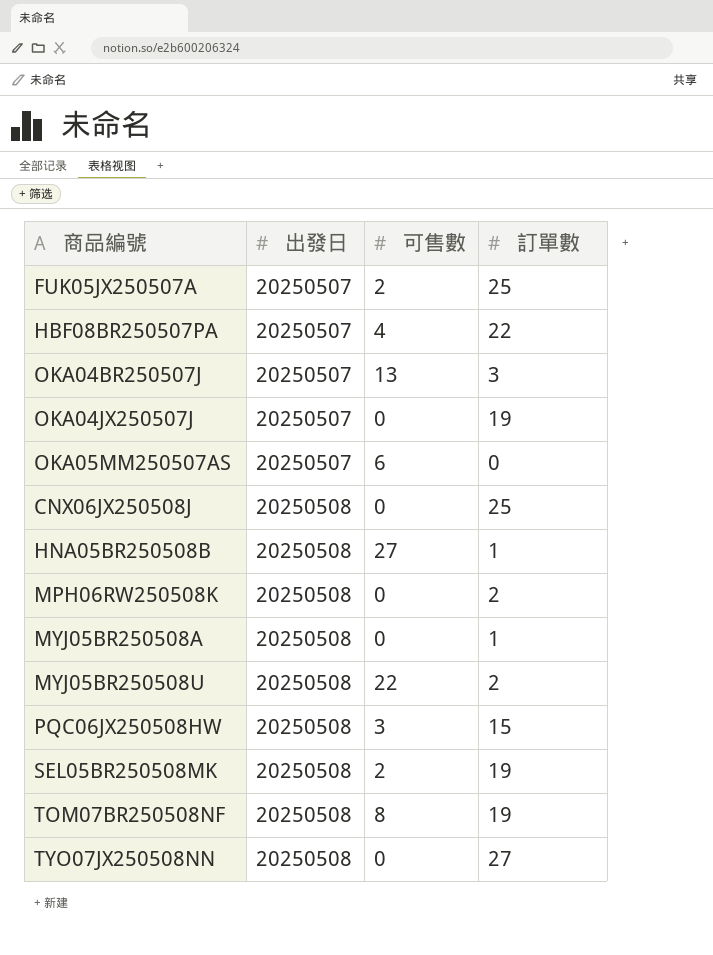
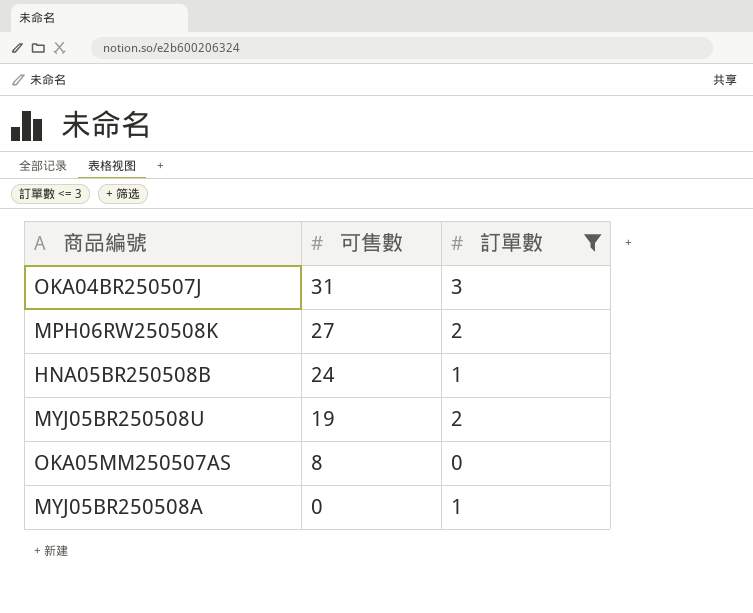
filter: none -> 訂單數 <= 3
row order: 出發日 ascending -> 可售數 descending
column 出發日 | position: 2 -> none
OKA04BR250507J | 可售數: 13 -> 31
MPH06RW250508K | 可售數: 0 -> 27
HNA05BR250508B | 可售數: 27 -> 24
MYJ05BR250508U | 可售數: 22 -> 19
OKA05MM250507AS | 可售數: 6 -> 8

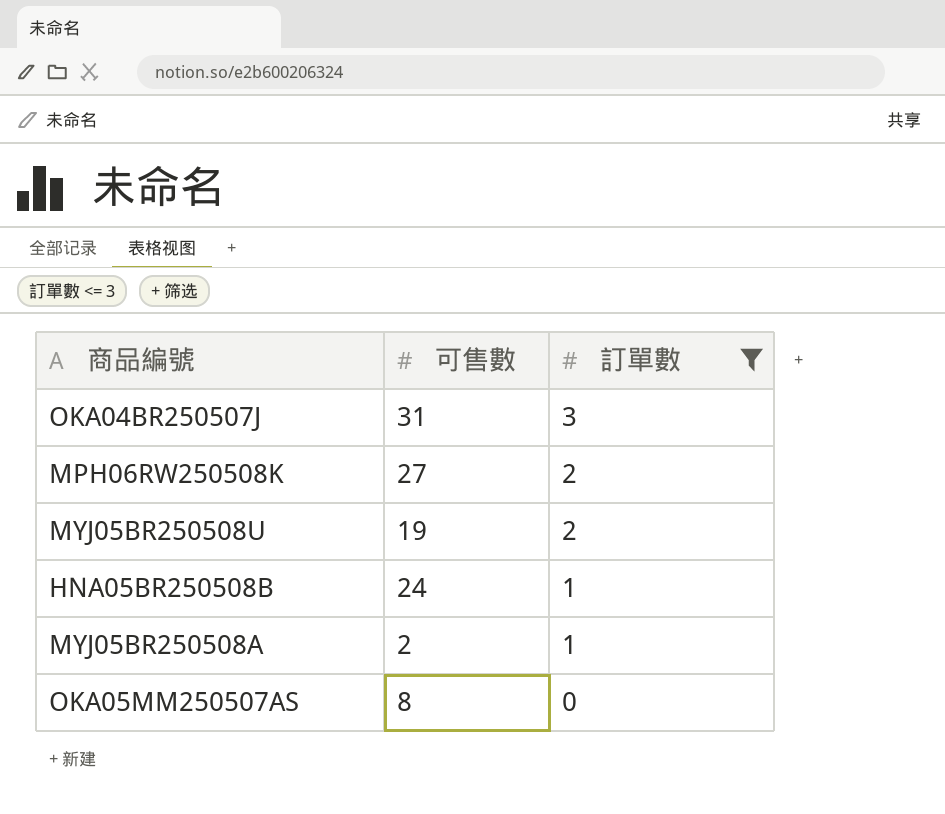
row order: 可售數 descending -> 訂單數 descending
MYJ05BR250508A | 可售數: 0 -> 2

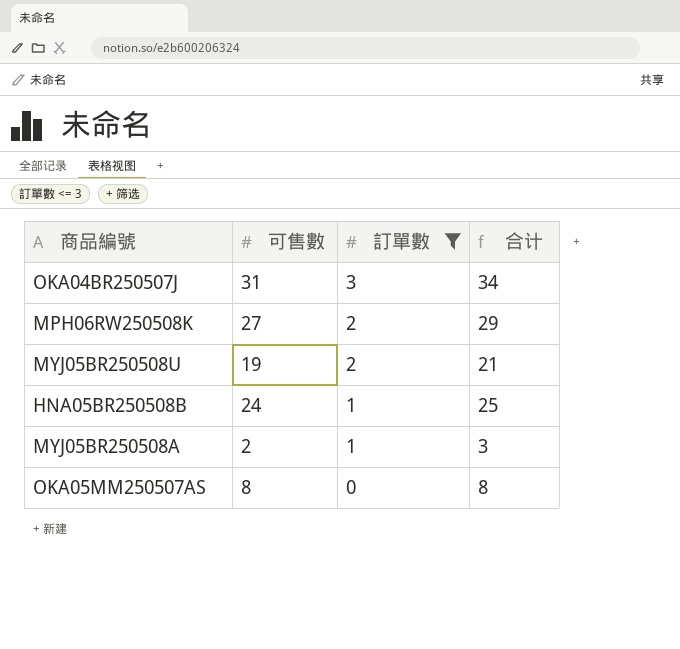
column 合计 | formula: none -> [可售數] + [訂單數]

